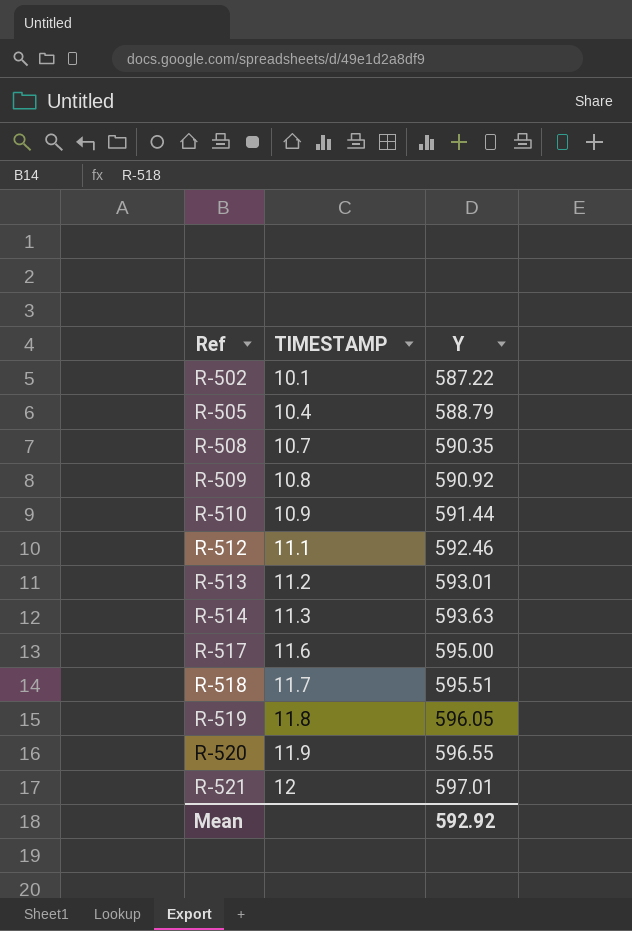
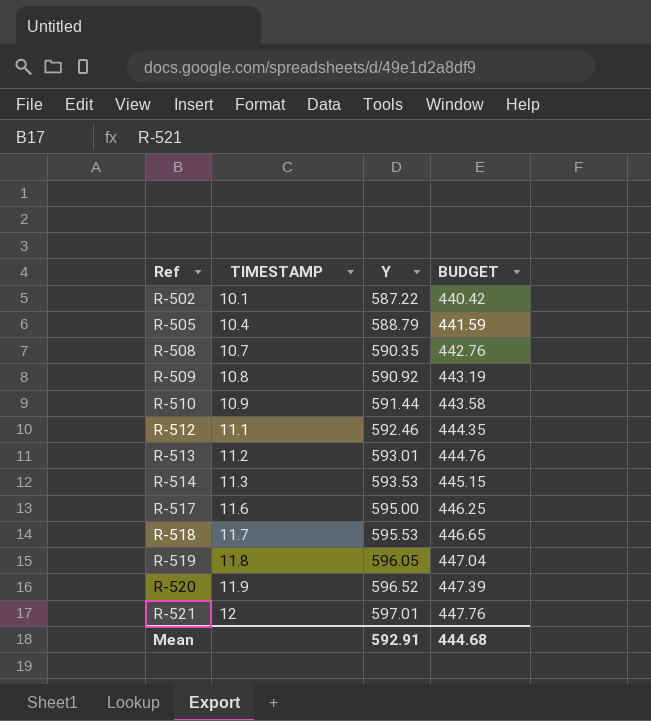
column BUDGET | formula: none -> [Y] * 0.75
R-514 | Y: 593.63 -> 593.53
R-518 | Y: 595.51 -> 595.53
R-520 | Y: 596.55 -> 596.52
Mean | Y: 592.92 -> 592.91

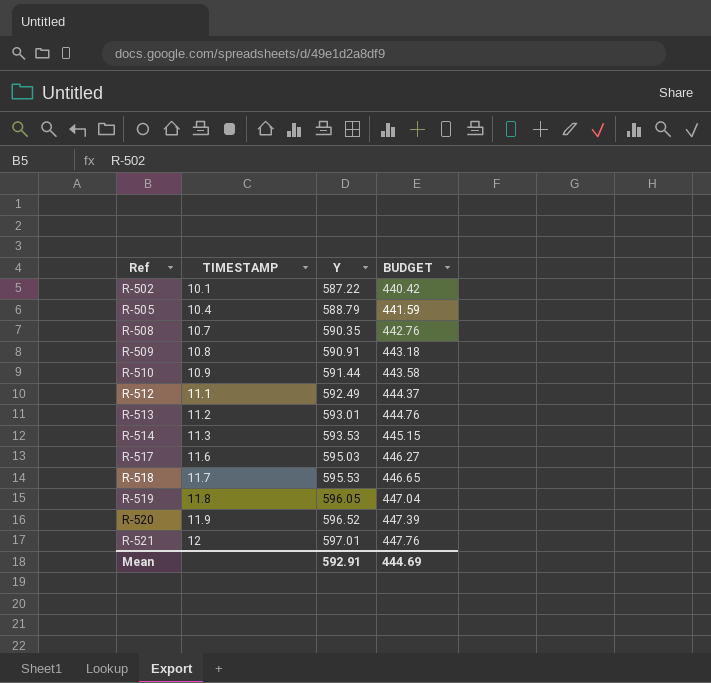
R-509 | Y: 590.92 -> 590.91
R-509 | BUDGET: 443.19 -> 443.18
R-512 | Y: 592.46 -> 592.49
R-512 | BUDGET: 444.35 -> 444.37
R-517 | Y: 595.00 -> 595.03
R-517 | BUDGET: 446.25 -> 446.27
Mean | BUDGET: 444.68 -> 444.69

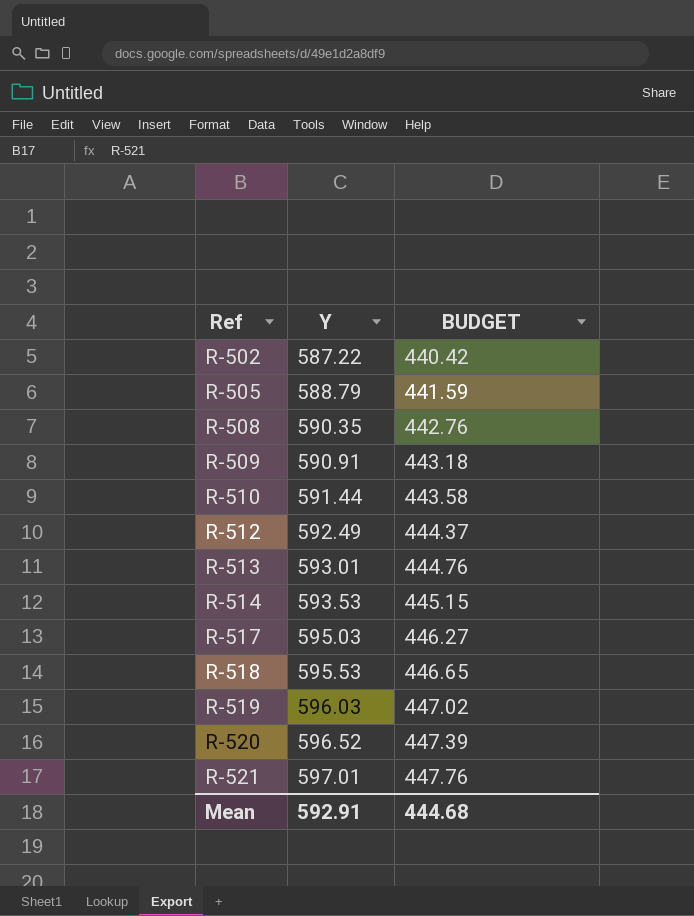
column TIMESTAMP | position: 2 -> none
R-519 | Y: 596.05 -> 596.03
R-519 | BUDGET: 447.04 -> 447.02
Mean | BUDGET: 444.69 -> 444.68

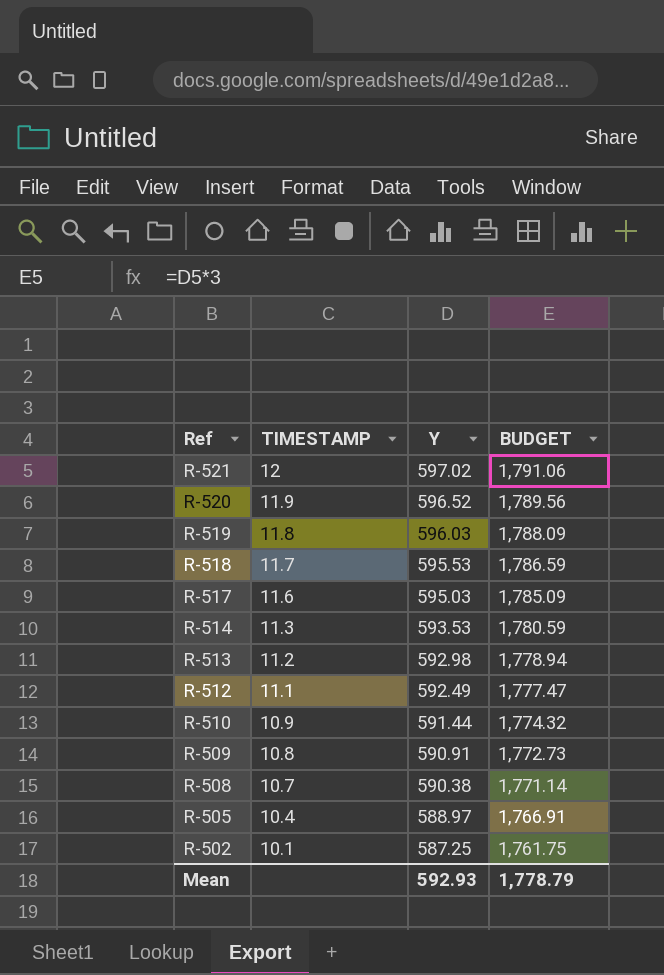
row order: Ref ascending -> Ref descending
column TIMESTAMP | position: none -> 2
column BUDGET | formula: [Y] * 0.75 -> [Y] * 3
R-521 | Y: 597.01 -> 597.02
R-513 | Y: 593.01 -> 592.98
R-508 | Y: 590.35 -> 590.38
R-505 | Y: 588.79 -> 588.97
R-502 | Y: 587.22 -> 587.25
Mean | Y: 592.91 -> 592.93
Mean | BUDGET: 444.68 -> 1,778.79

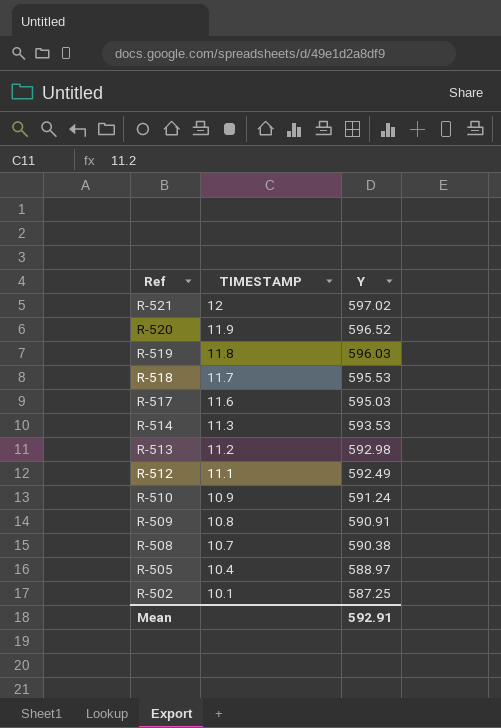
column BUDGET | formula: [Y] * 3 -> none
R-510 | Y: 591.44 -> 591.24
Mean | Y: 592.93 -> 592.91

